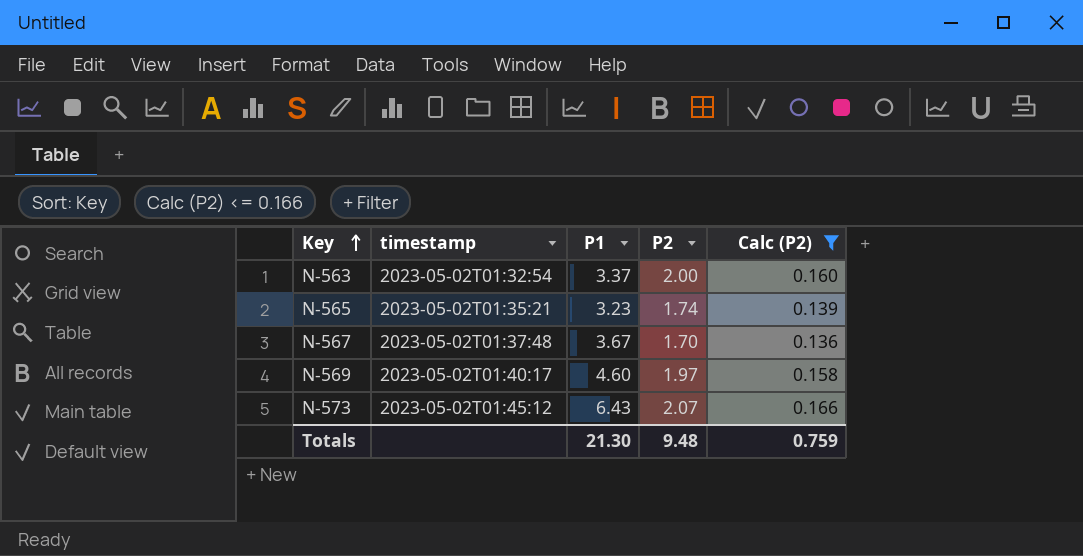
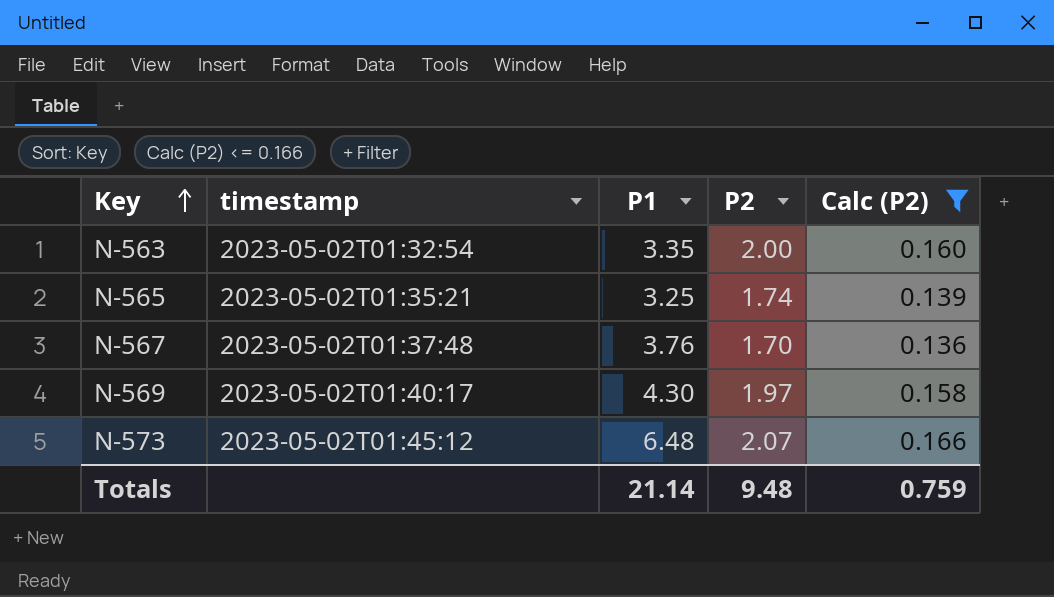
N-563 | P1: 3.37 -> 3.35
N-565 | P1: 3.23 -> 3.25
N-567 | P1: 3.67 -> 3.76
N-569 | P1: 4.60 -> 4.30
N-573 | P1: 6.43 -> 6.48
Totals | P1: 21.30 -> 21.14

